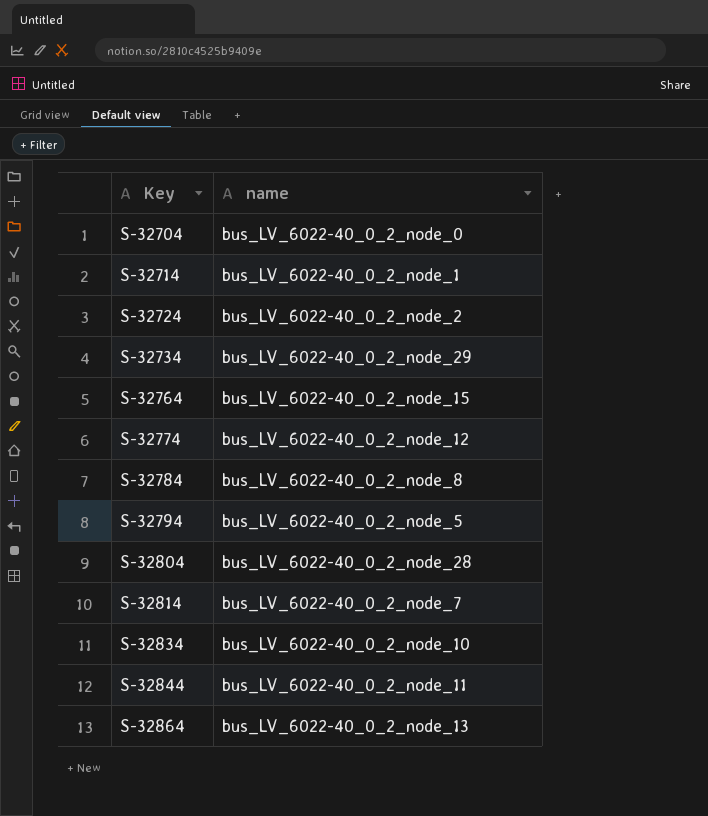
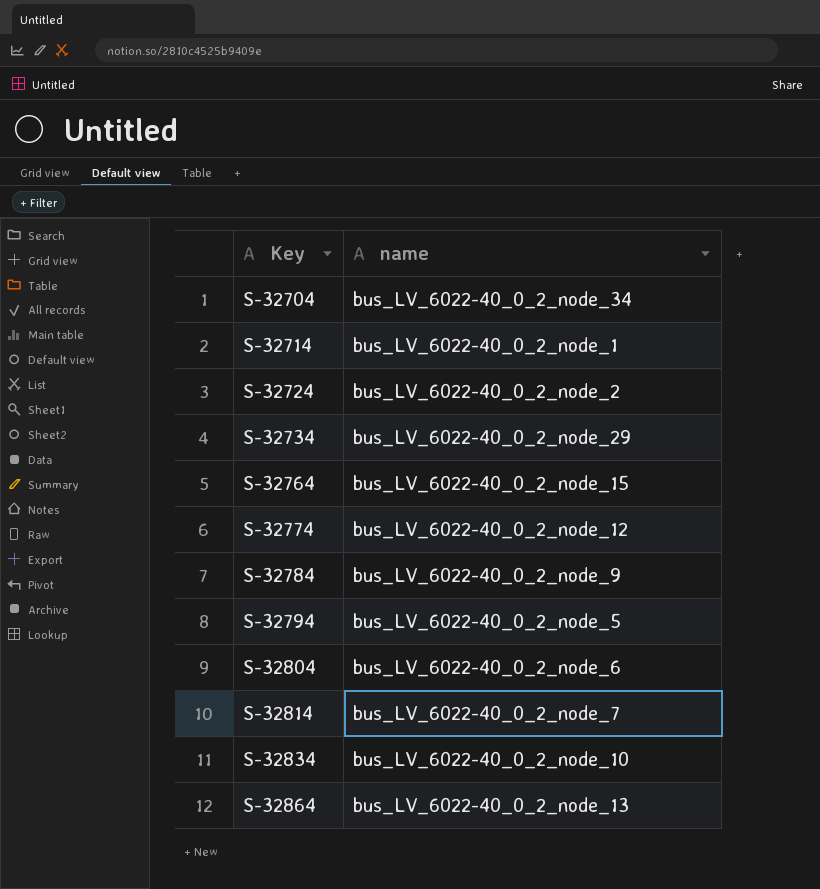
row S-32844: bus_LV_6022-40_0_2_node_11 -> none
S-32704 | name: bus_LV_6022-40_0_2_node_0 -> bus_LV_6022-40_0_2_node_34
S-32784 | name: bus_LV_6022-40_0_2_node_8 -> bus_LV_6022-40_0_2_node_9
S-32804 | name: bus_LV_6022-40_0_2_node_28 -> bus_LV_6022-40_0_2_node_6

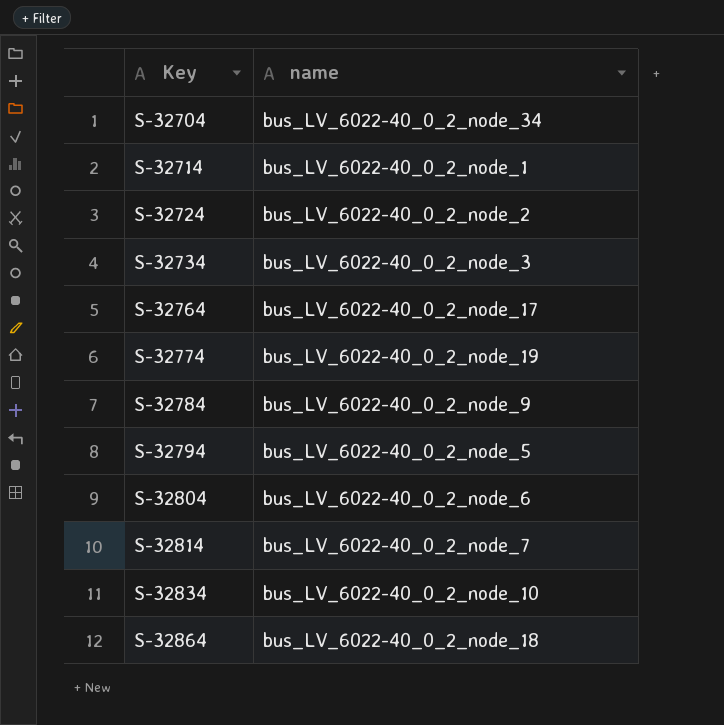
S-32734 | name: bus_LV_6022-40_0_2_node_29 -> bus_LV_6022-40_0_2_node_3
S-32764 | name: bus_LV_6022-40_0_2_node_15 -> bus_LV_6022-40_0_2_node_17
S-32774 | name: bus_LV_6022-40_0_2_node_12 -> bus_LV_6022-40_0_2_node_19
S-32864 | name: bus_LV_6022-40_0_2_node_13 -> bus_LV_6022-40_0_2_node_18

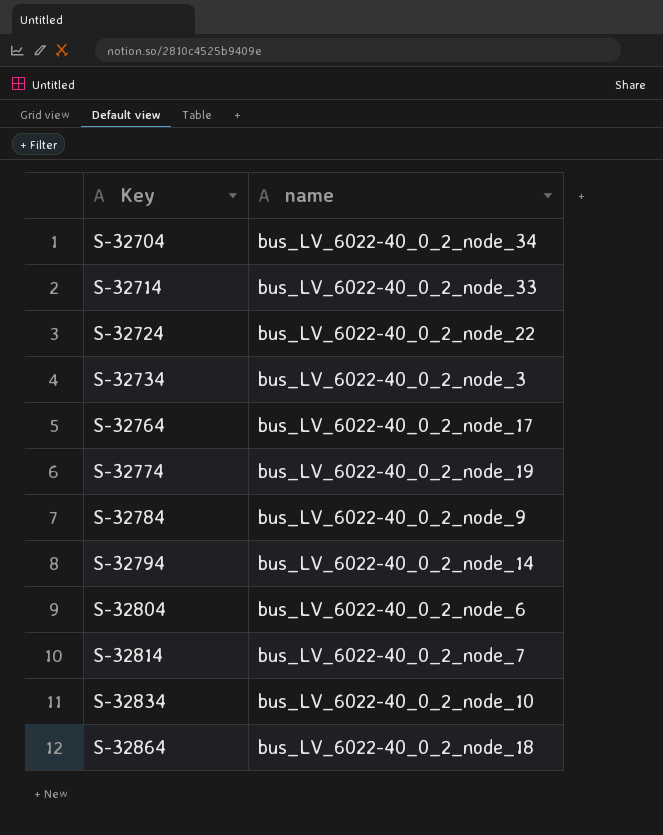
S-32714 | name: bus_LV_6022-40_0_2_node_1 -> bus_LV_6022-40_0_2_node_33
S-32724 | name: bus_LV_6022-40_0_2_node_2 -> bus_LV_6022-40_0_2_node_22
S-32794 | name: bus_LV_6022-40_0_2_node_5 -> bus_LV_6022-40_0_2_node_14

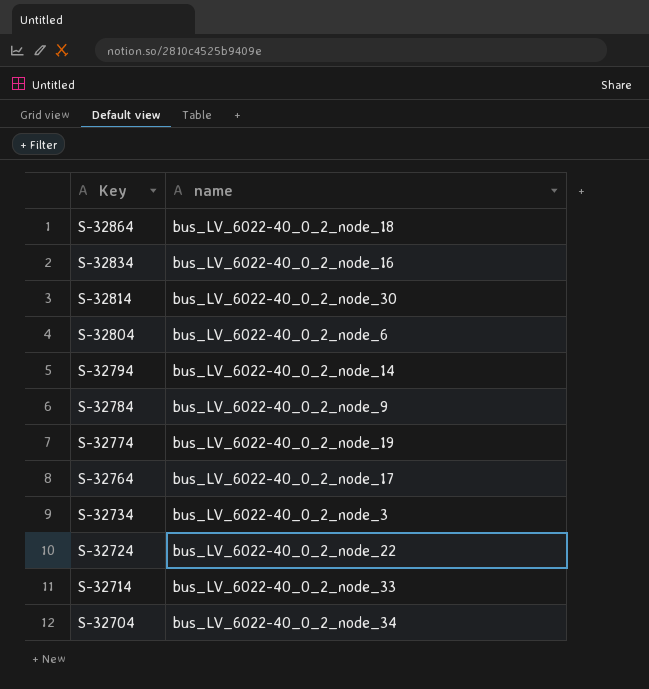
row order: Key ascending -> Key descending
S-32834 | name: bus_LV_6022-40_0_2_node_10 -> bus_LV_6022-40_0_2_node_16
S-32814 | name: bus_LV_6022-40_0_2_node_7 -> bus_LV_6022-40_0_2_node_30

